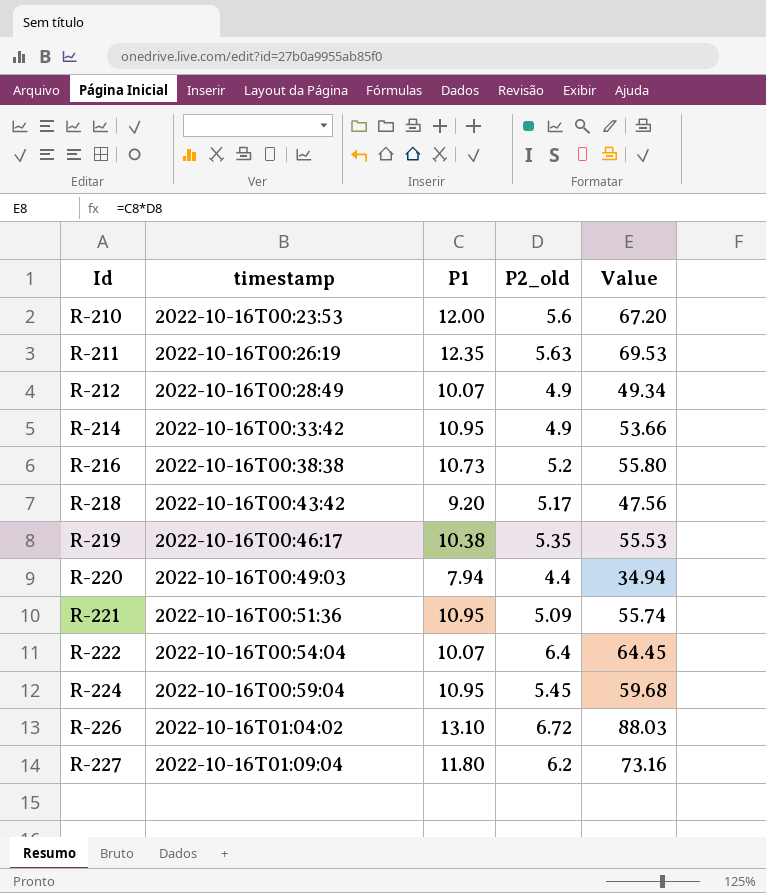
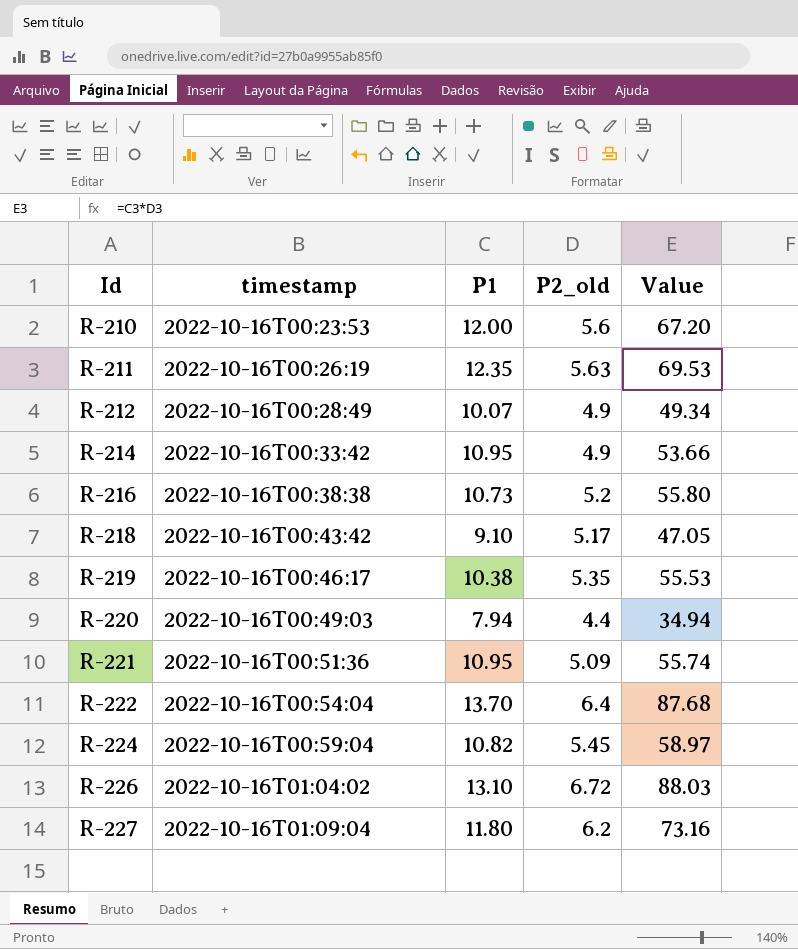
R-218 | P1: 9.20 -> 9.10
R-218 | Value: 47.56 -> 47.05
R-222 | P1: 10.07 -> 13.70
R-222 | Value: 64.45 -> 87.68
R-224 | P1: 10.95 -> 10.82
R-224 | Value: 59.68 -> 58.97

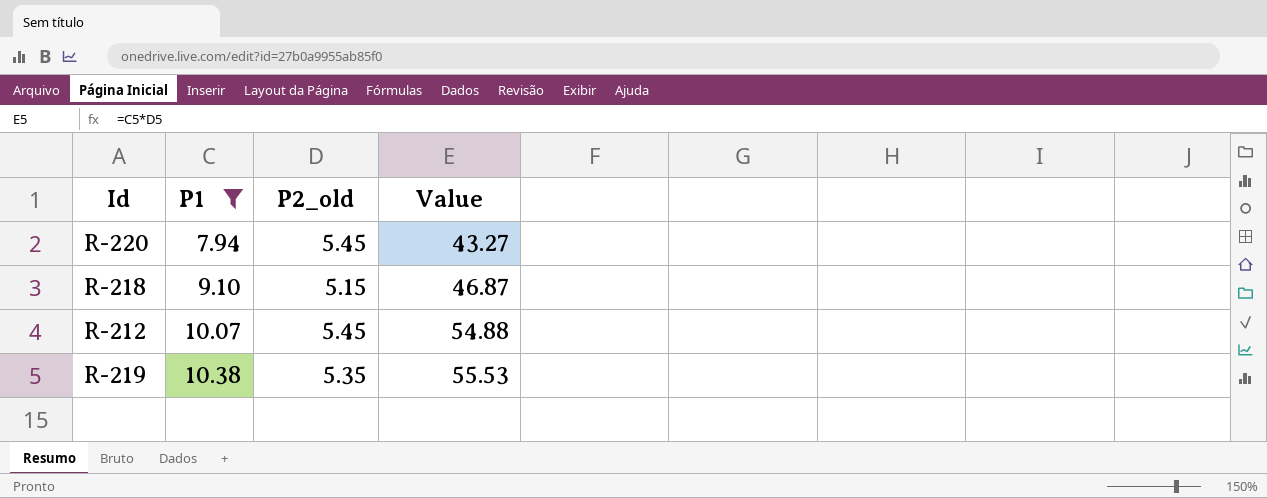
filter: none -> P1 <= 10.38
row order: Id ascending -> P1 ascending
column timestamp | position: 2 -> none
R-220 | P2_old: 4.4 -> 5.45
R-220 | Value: 34.94 -> 43.27
R-218 | P2_old: 5.17 -> 5.15
R-218 | Value: 47.05 -> 46.87
R-212 | P2_old: 4.9 -> 5.45
R-212 | Value: 49.34 -> 54.88

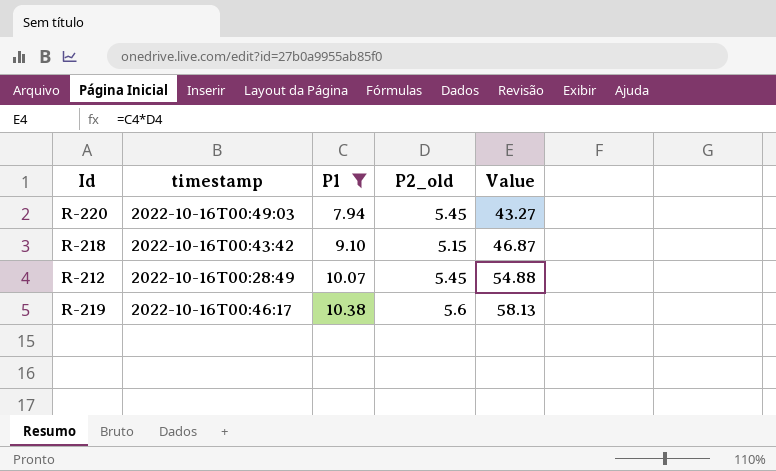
column timestamp | position: none -> 2
R-219 | P2_old: 5.35 -> 5.6
R-219 | Value: 55.53 -> 58.13

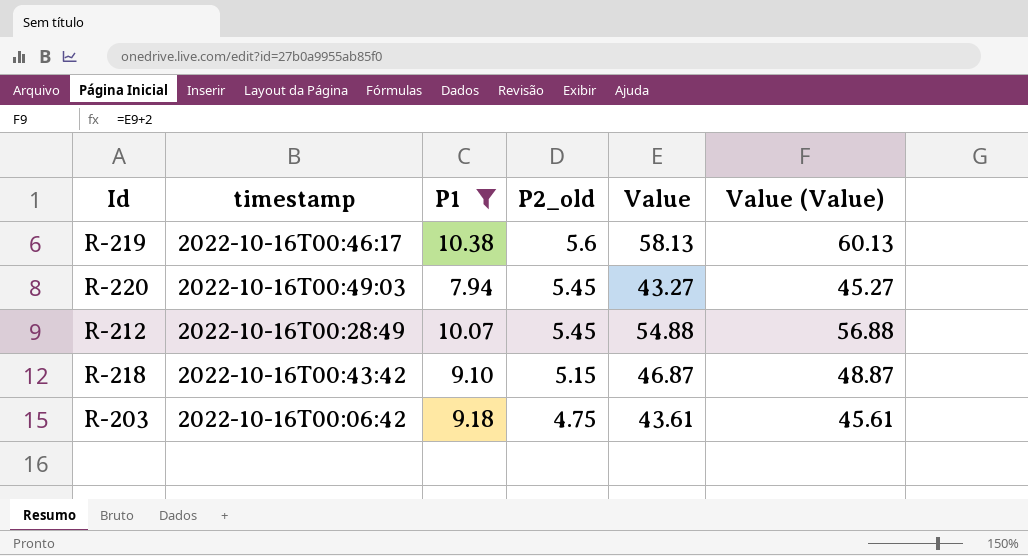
row order: P1 ascending -> P2_old descending
column Value (Value) | formula: none -> [Value] + 2
row R-203: none -> 2022-10-16T00:06:42 | 9.18 | 4.75 | 43.61 | 45.61

